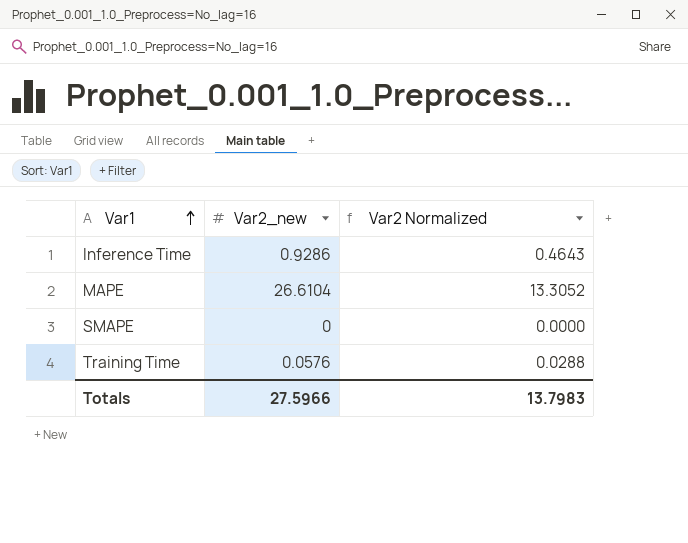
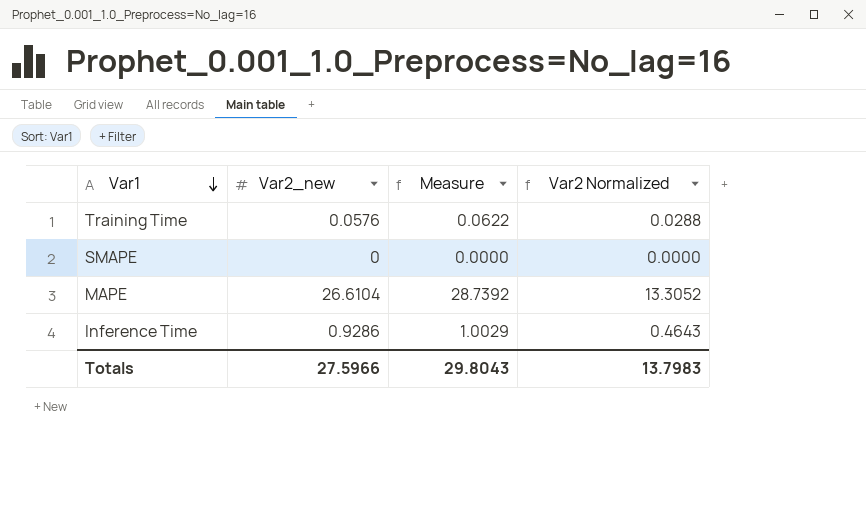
row order: Var1 ascending -> Var1 descending
column Measure | formula: none -> [Var2_new] * 1.08

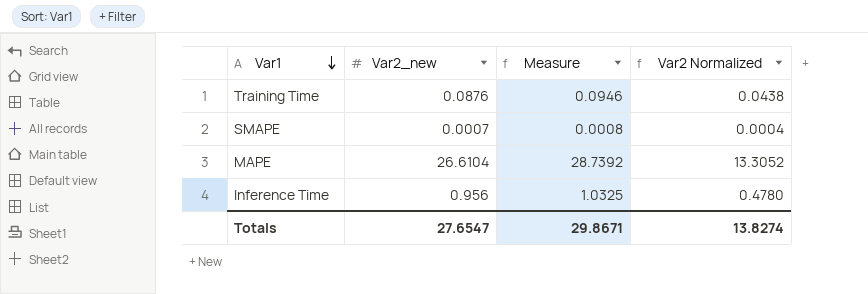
Training Time | Var2_new: 0.0576 -> 0.0876
Training Time | Measure: 0.0622 -> 0.0946
Training Time | Var2 Normalized: 0.0288 -> 0.0438
SMAPE | Var2_new: 0 -> 0.0007
SMAPE | Measure: 0.0000 -> 0.0008
SMAPE | Var2 Normalized: 0.0000 -> 0.0004
Inference Time | Var2_new: 0.9286 -> 0.956
Inference Time | Measure: 1.0029 -> 1.0325
Inference Time | Var2 Normalized: 0.4643 -> 0.4780
Totals | Var2_new: 27.5966 -> 27.6547
Totals | Measure: 29.8043 -> 29.8671
Totals | Var2 Normalized: 13.7983 -> 13.8274

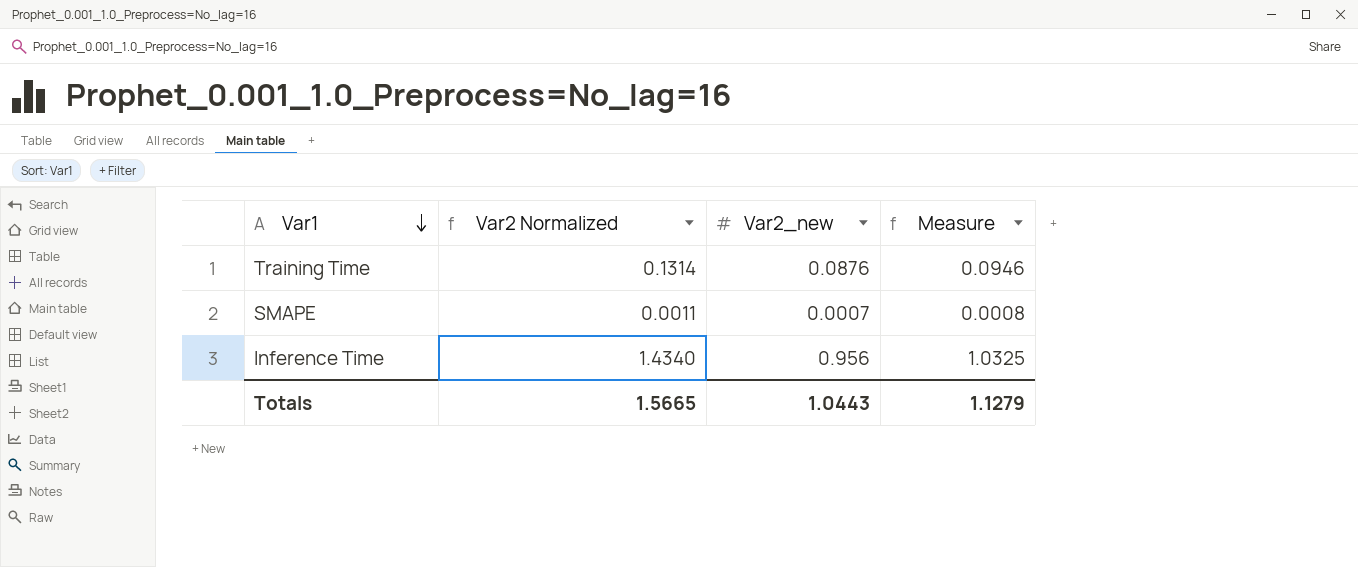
column Var2 Normalized | formula: [Var2_new] * 0.5 -> [Var2_new] * 1.5
column Var2 Normalized | position: 4 -> 2
row MAPE: 26.6104 | 28.7392 | 13.3052 -> none
Totals | Var2 Normalized: 13.8274 -> 1.5665
Totals | Var2_new: 27.6547 -> 1.0443
Totals | Measure: 29.8671 -> 1.1279

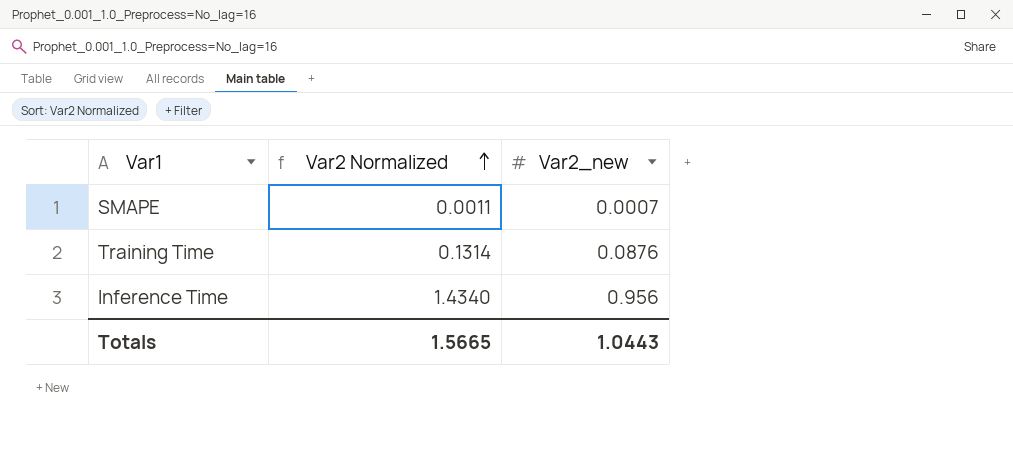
row order: Var1 descending -> Var2 Normalized ascending
column Measure | formula: [Var2_new] * 1.08 -> none

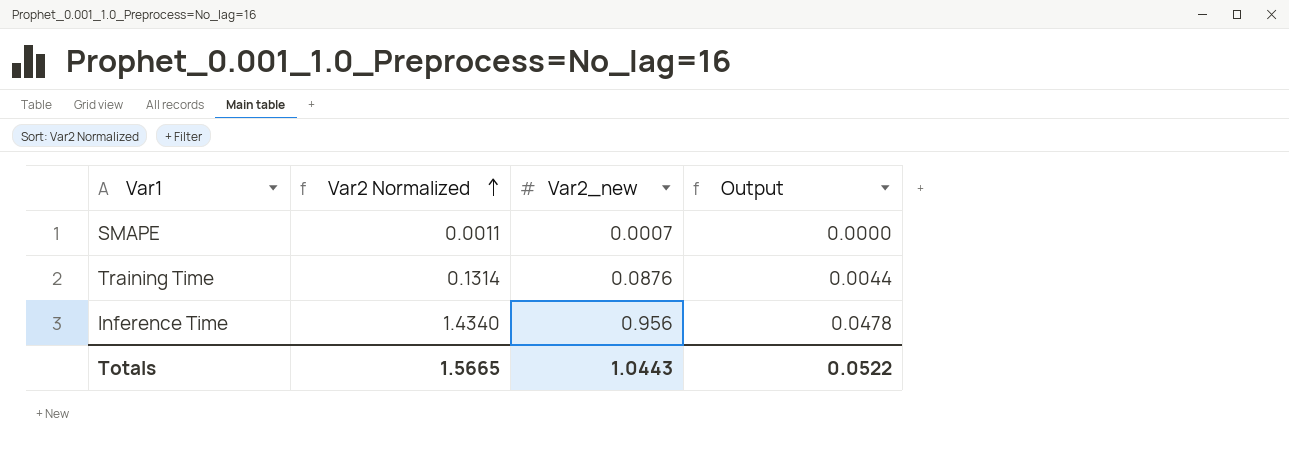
column Output | formula: none -> [Var2_new] * 0.05

